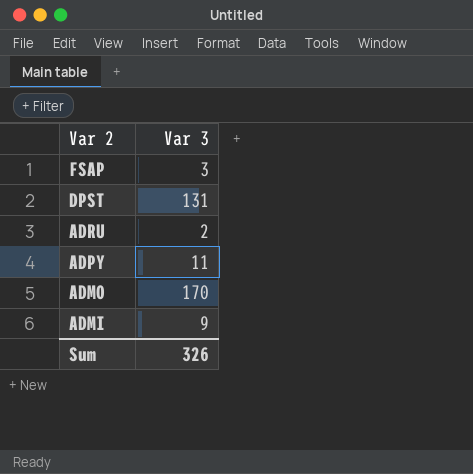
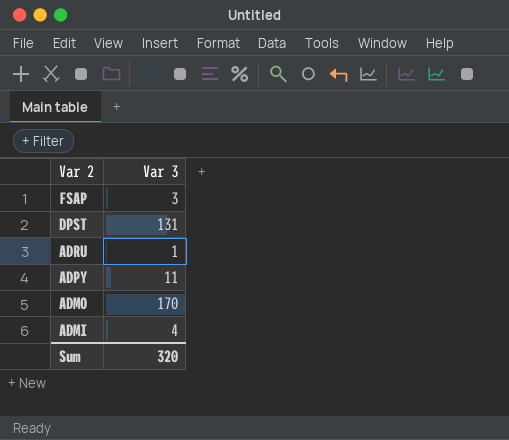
ADRU | Var 3: 2 -> 1
ADMI | Var 3: 9 -> 4
Sum | Var 3: 326 -> 320

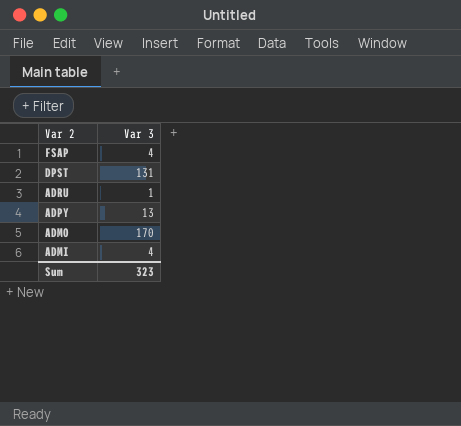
FSAP | Var 3: 3 -> 4
ADPY | Var 3: 11 -> 13
Sum | Var 3: 320 -> 323

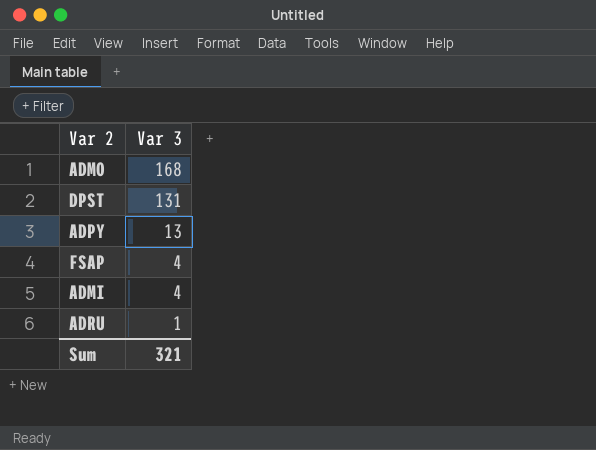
row order: Var 2 descending -> Var 3 descending
ADMO | Var 3: 170 -> 168
Sum | Var 3: 323 -> 321

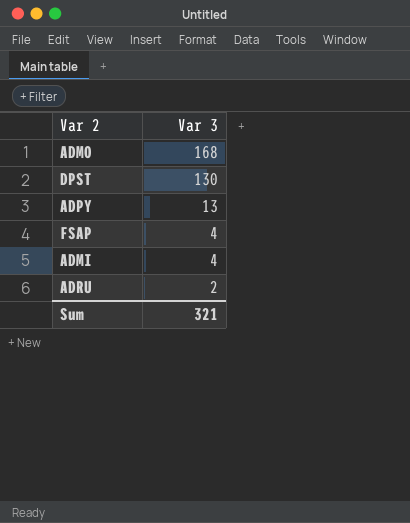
DPST | Var 3: 131 -> 130
ADRU | Var 3: 1 -> 2

